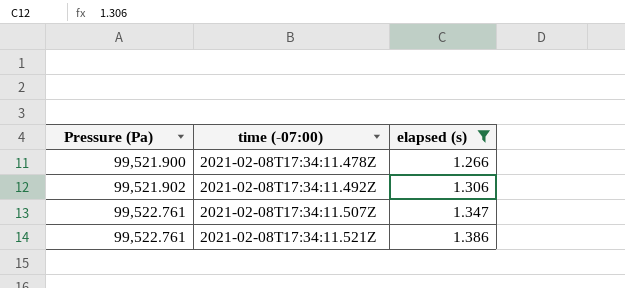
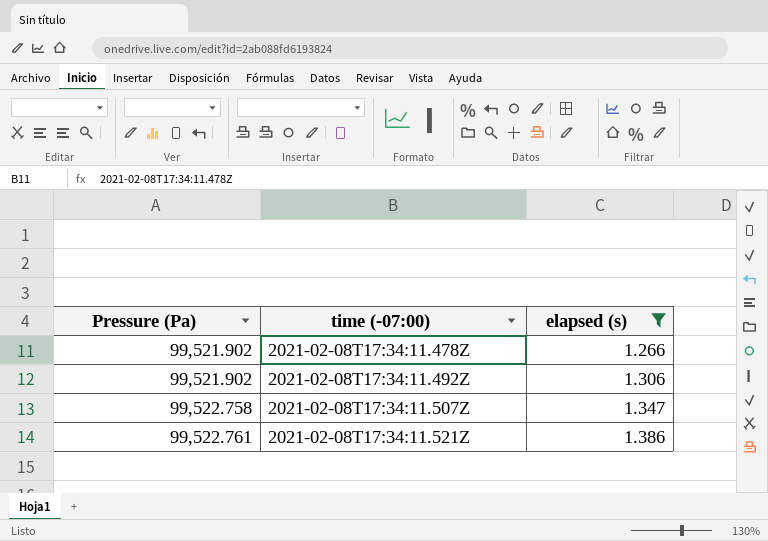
2021-02-08T17:34:11.478Z | Pressure (Pa): 99,521.900 -> 99,521.902
2021-02-08T17:34:11.507Z | Pressure (Pa): 99,522.761 -> 99,522.758

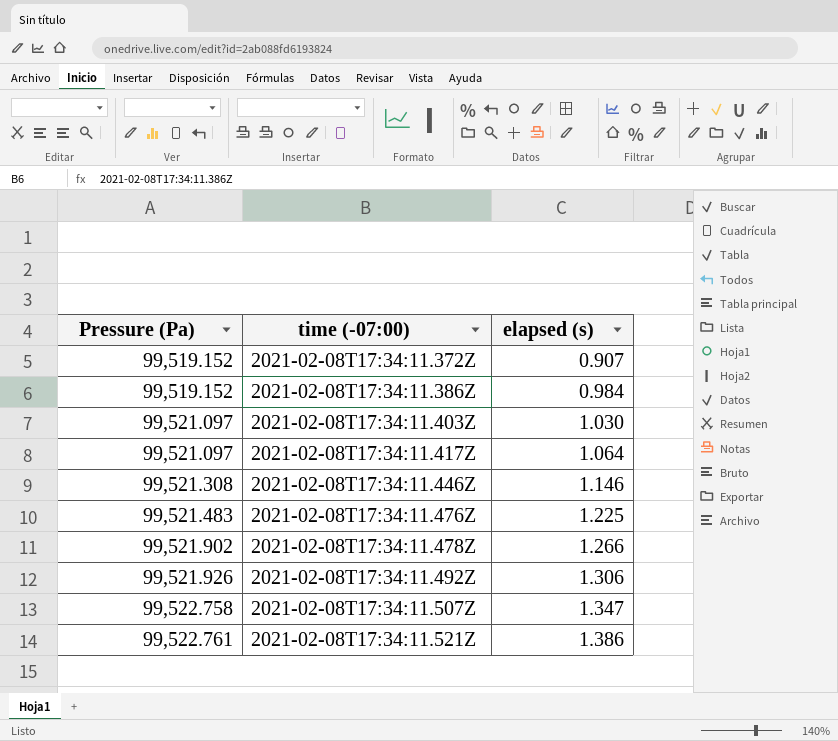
filter: elapsed (s) >= 1.266 -> none
2021-02-08T17:34:11.492Z | Pressure (Pa): 99,521.902 -> 99,521.926

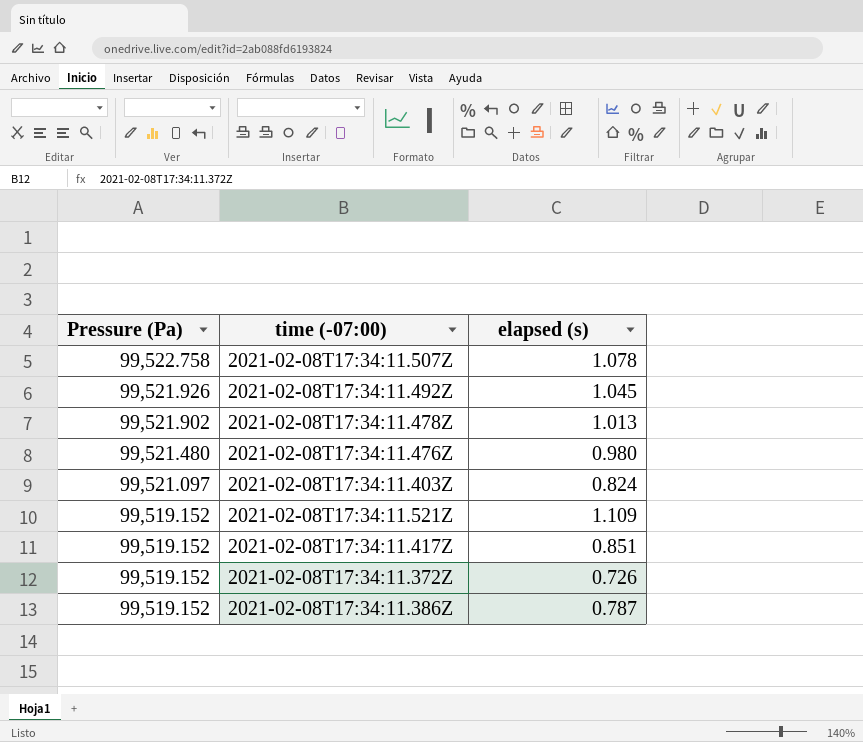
row order: Pressure (Pa) ascending -> Pressure (Pa) descending
row 2021-02-08T17:34:11.446Z: 99,521.308 | 1.146 -> none
2021-02-08T17:34:11.507Z | elapsed (s): 1.347 -> 1.078
2021-02-08T17:34:11.492Z | elapsed (s): 1.306 -> 1.045
2021-02-08T17:34:11.478Z | elapsed (s): 1.266 -> 1.013
2021-02-08T17:34:11.476Z | Pressure (Pa): 99,521.483 -> 99,521.480
2021-02-08T17:34:11.476Z | elapsed (s): 1.225 -> 0.980
2021-02-08T17:34:11.403Z | elapsed (s): 1.030 -> 0.824
2021-02-08T17:34:11.521Z | Pressure (Pa): 99,522.761 -> 99,519.152
2021-02-08T17:34:11.521Z | elapsed (s): 1.386 -> 1.109
2021-02-08T17:34:11.417Z | Pressure (Pa): 99,521.097 -> 99,519.152
2021-02-08T17:34:11.417Z | elapsed (s): 1.064 -> 0.851
2021-02-08T17:34:11.372Z | elapsed (s): 0.907 -> 0.726
2021-02-08T17:34:11.386Z | elapsed (s): 0.984 -> 0.787

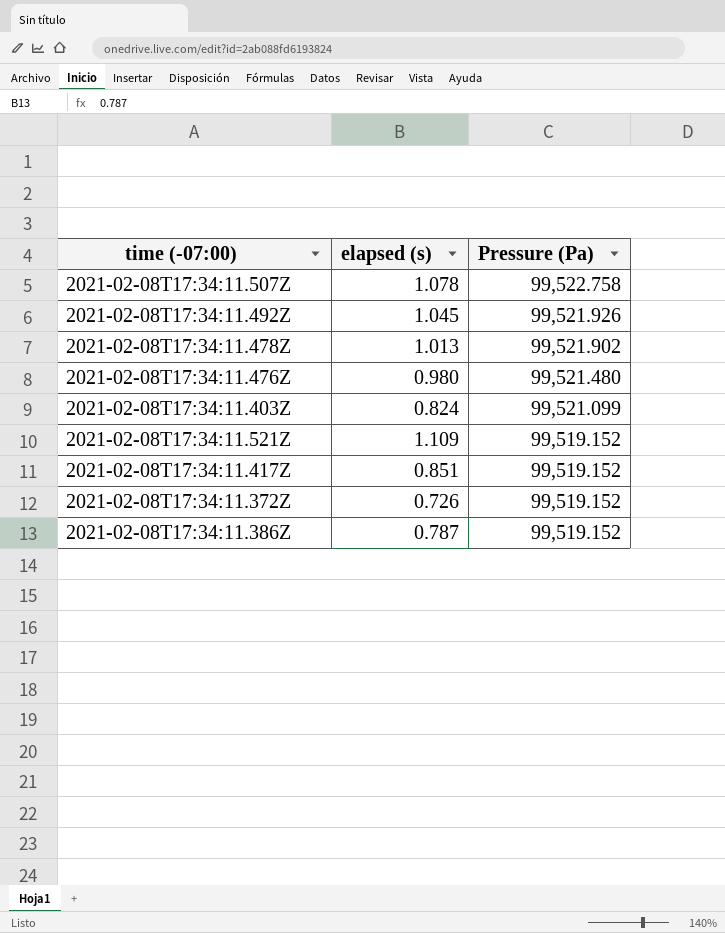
column Pressure (Pa) | position: 1 -> 3
2021-02-08T17:34:11.403Z | Pressure (Pa): 99,521.097 -> 99,521.099

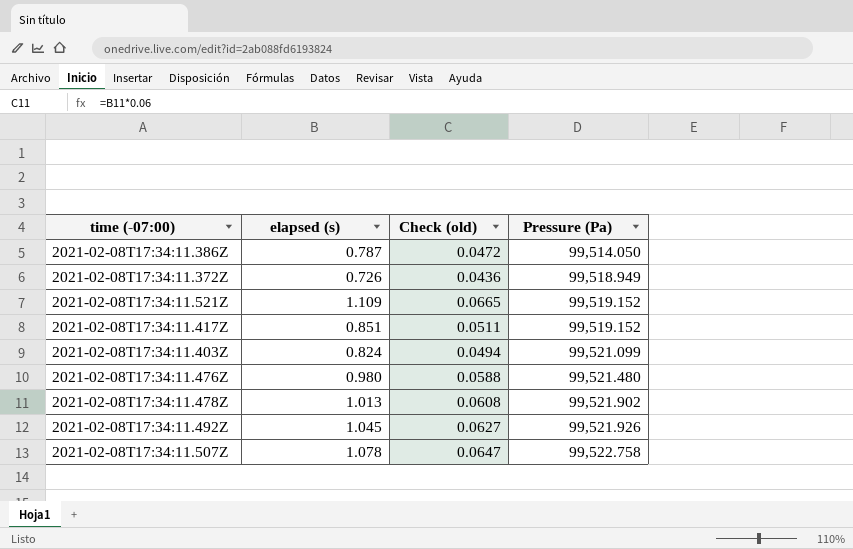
row order: Pressure (Pa) descending -> Pressure (Pa) ascending
column Check (old) | formula: none -> [elapsed (s)] * 0.06
2021-02-08T17:34:11.386Z | Pressure (Pa): 99,519.152 -> 99,514.050
2021-02-08T17:34:11.372Z | Pressure (Pa): 99,519.152 -> 99,518.949

